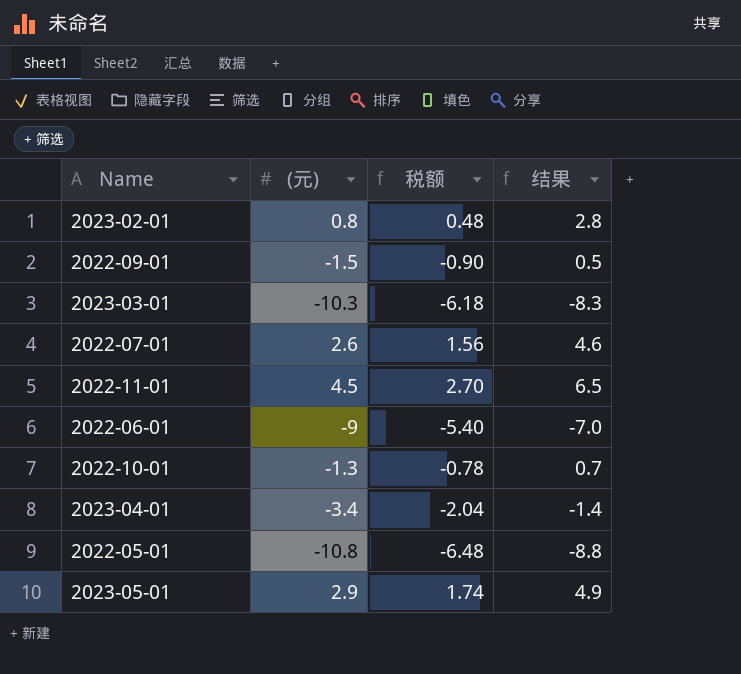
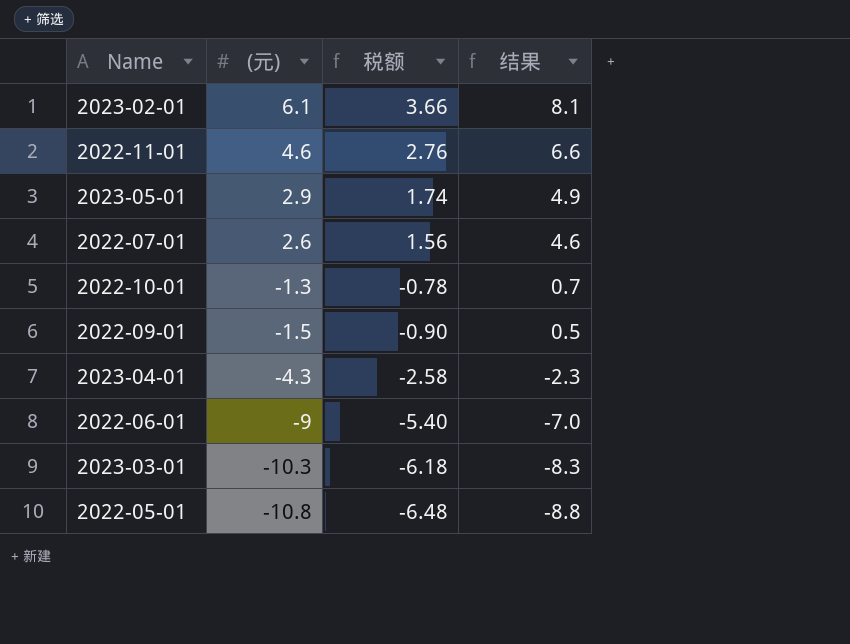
row order: none -> (元) descending
2023-02-01 | (元): 0.8 -> 6.1
2023-02-01 | 税额: 0.48 -> 3.66
2023-02-01 | 结果: 2.8 -> 8.1
2022-11-01 | (元): 4.5 -> 4.6
2022-11-01 | 税额: 2.70 -> 2.76
2022-11-01 | 结果: 6.5 -> 6.6
2023-04-01 | (元): -3.4 -> -4.3
2023-04-01 | 税额: -2.04 -> -2.58
2023-04-01 | 结果: -1.4 -> -2.3

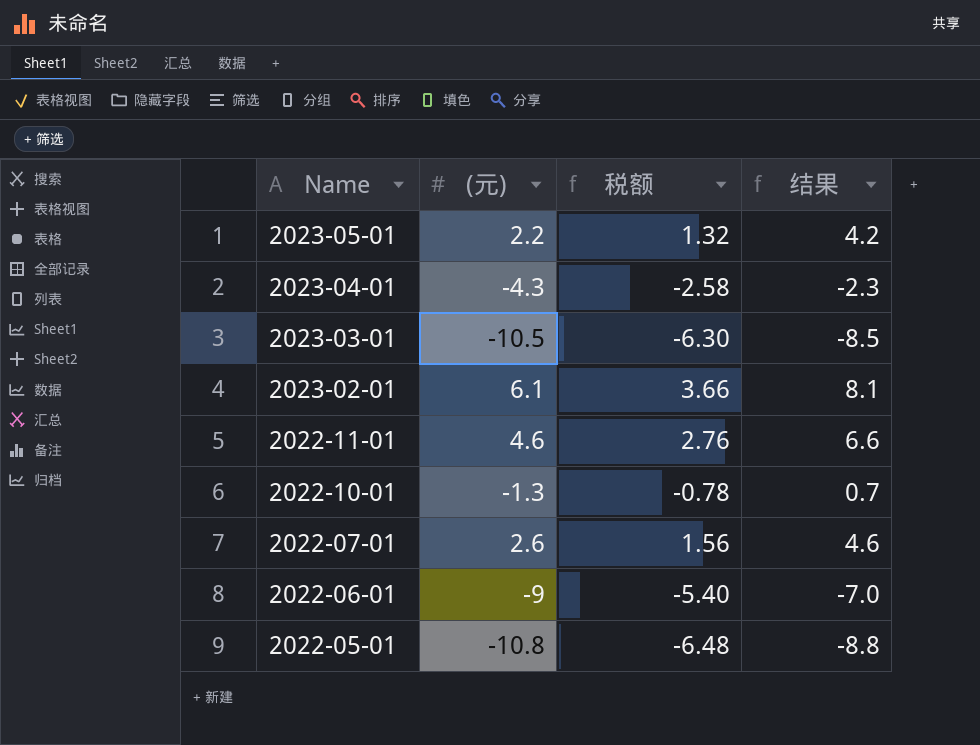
row order: (元) descending -> Name descending
row 2022-09-01: -1.5 | -0.90 | 0.5 -> none
2023-05-01 | (元): 2.9 -> 2.2
2023-05-01 | 税额: 1.74 -> 1.32
2023-05-01 | 结果: 4.9 -> 4.2
2023-03-01 | (元): -10.3 -> -10.5
2023-03-01 | 税额: -6.18 -> -6.30
2023-03-01 | 结果: -8.3 -> -8.5

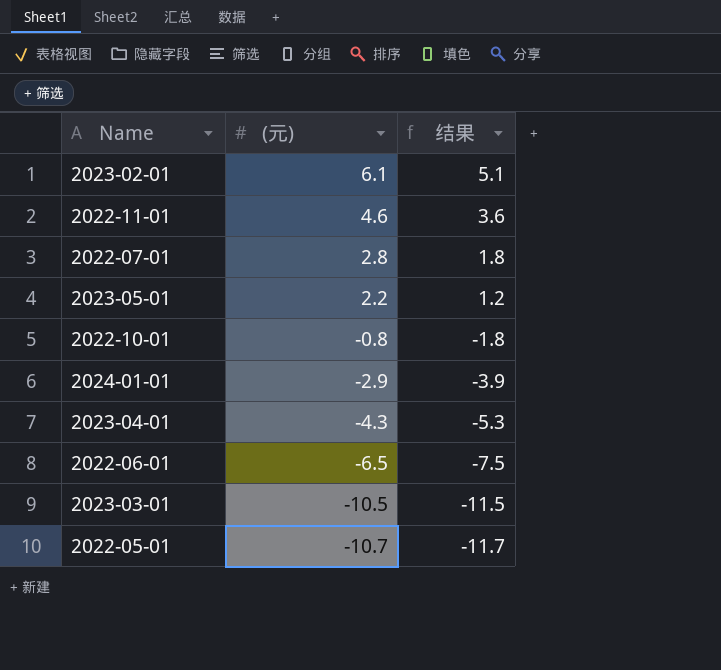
row order: Name descending -> (元) descending
column 税额 | formula: [(元)] * 0.6 -> none
column 结果 | formula: [(元)] + 2 -> [(元)] - 1
2022-07-01 | (元): 2.6 -> 2.8
2022-10-01 | (元): -1.3 -> -0.8
row 2024-01-01: none -> -2.9 | -3.9
2022-06-01 | (元): -9 -> -6.5
2022-05-01 | (元): -10.8 -> -10.7

